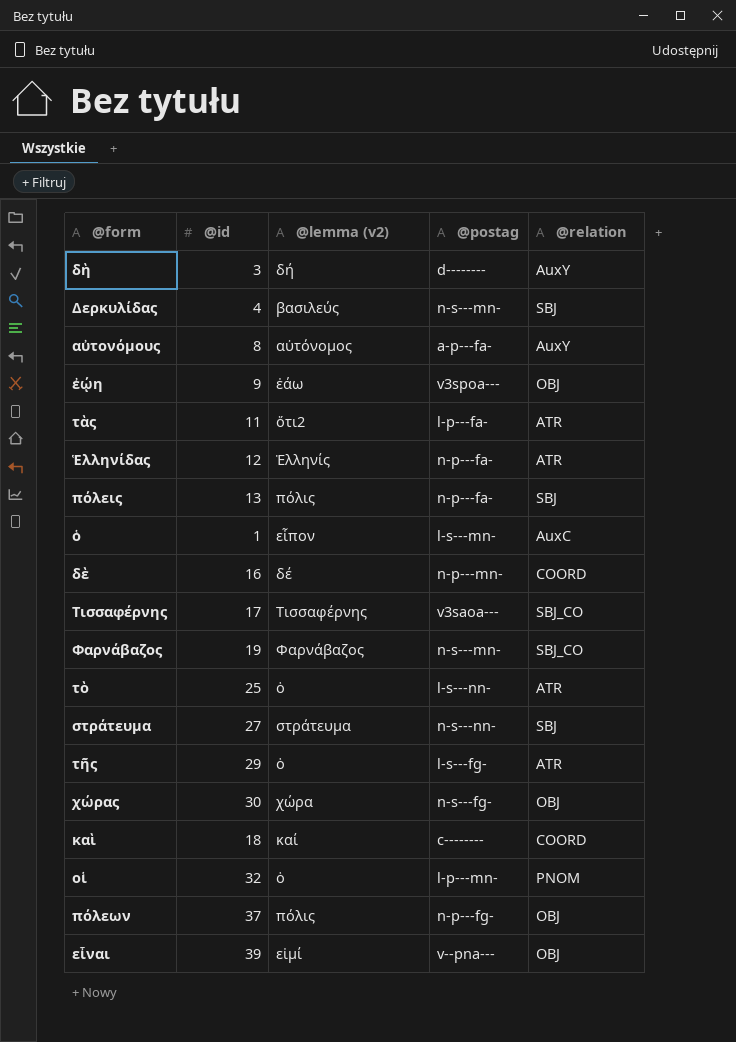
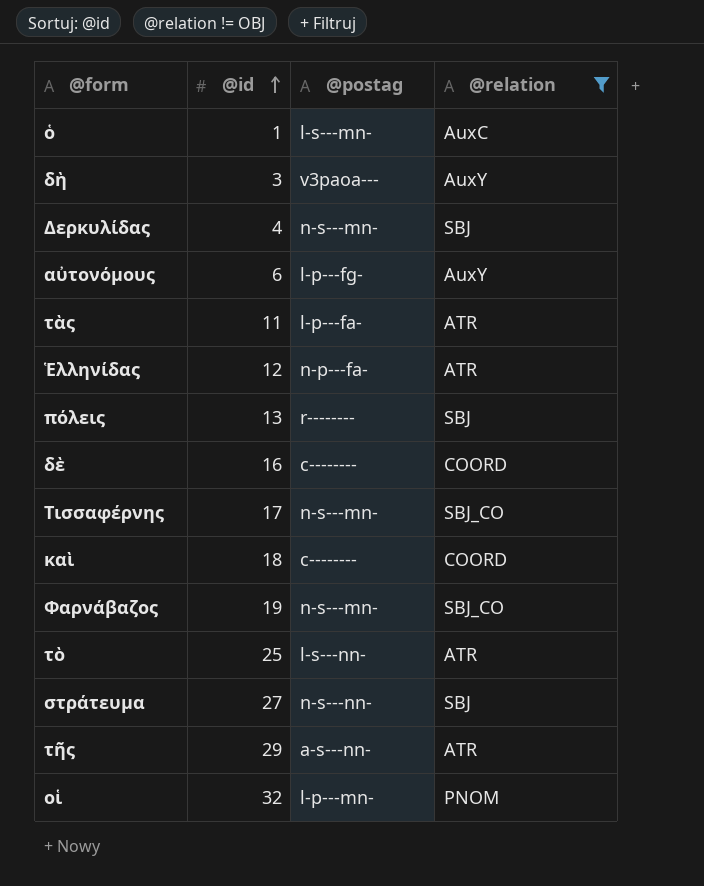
filter: none -> @relation != OBJ
row order: none -> @id ascending
column @lemma (v2) | position: 3 -> none
δὴ | @postag: d-------- -> v3paoa---
αὐτονόμους | @id: 8 -> 6
αὐτονόμους | @postag: a-p---fa- -> l-p---fg-
πόλεις | @postag: n-p---fa- -> r--------
δὲ | @postag: n-p---mn- -> c--------
Τισσαφέρνης | @postag: v3saoa--- -> n-s---mn-
τῆς | @postag: l-s---fg- -> a-s---nn-

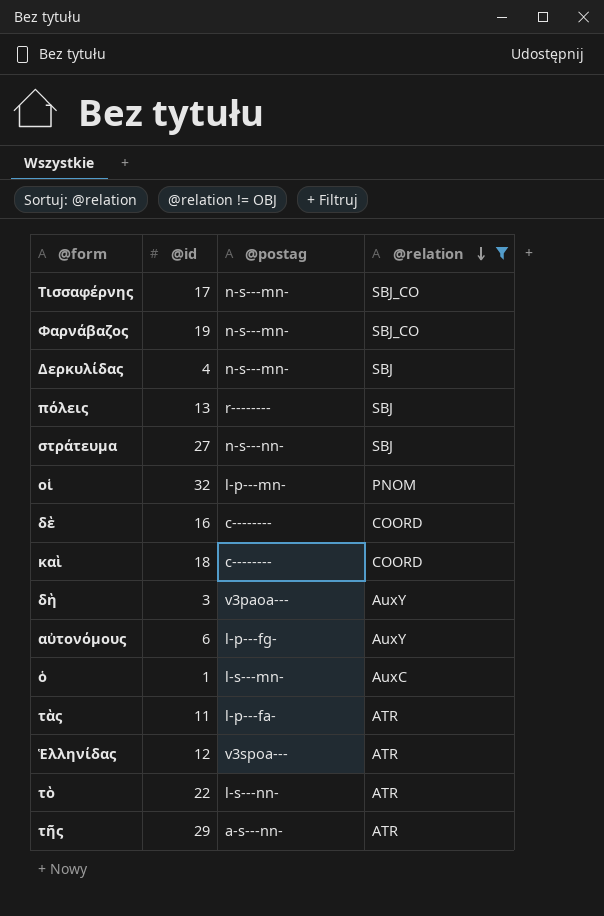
row order: @id ascending -> @relation descending
Ἑλληνίδας | @postag: n-p---fa- -> v3spoa---
τὸ | @id: 25 -> 22

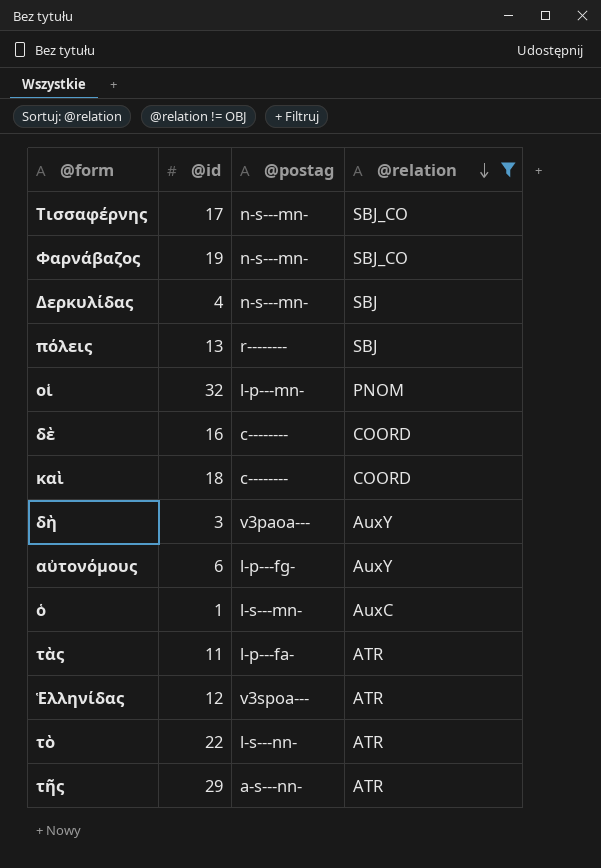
row στράτευμα: 27 | n-s---nn- | SBJ -> none

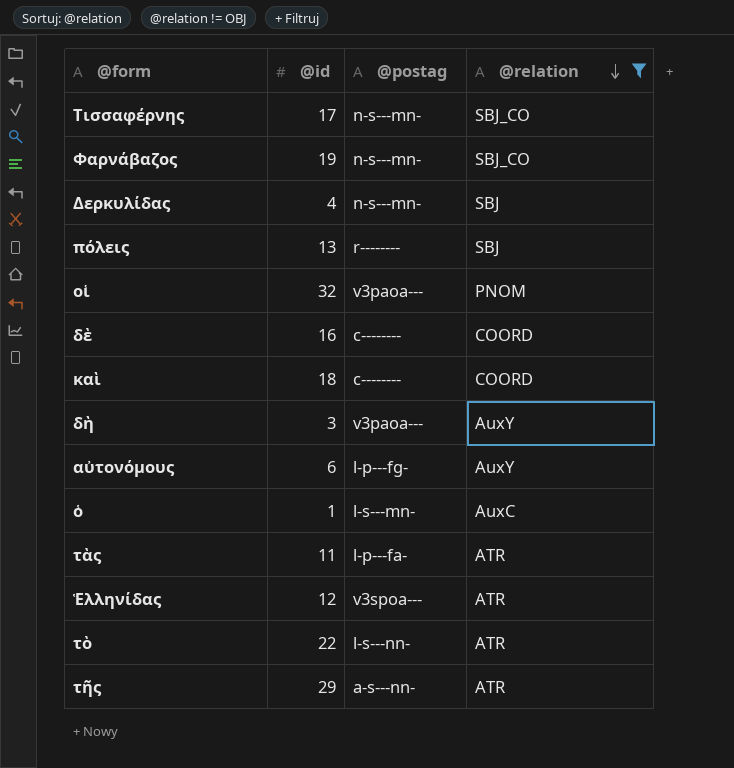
οἱ | @postag: l-p---mn- -> v3paoa---

